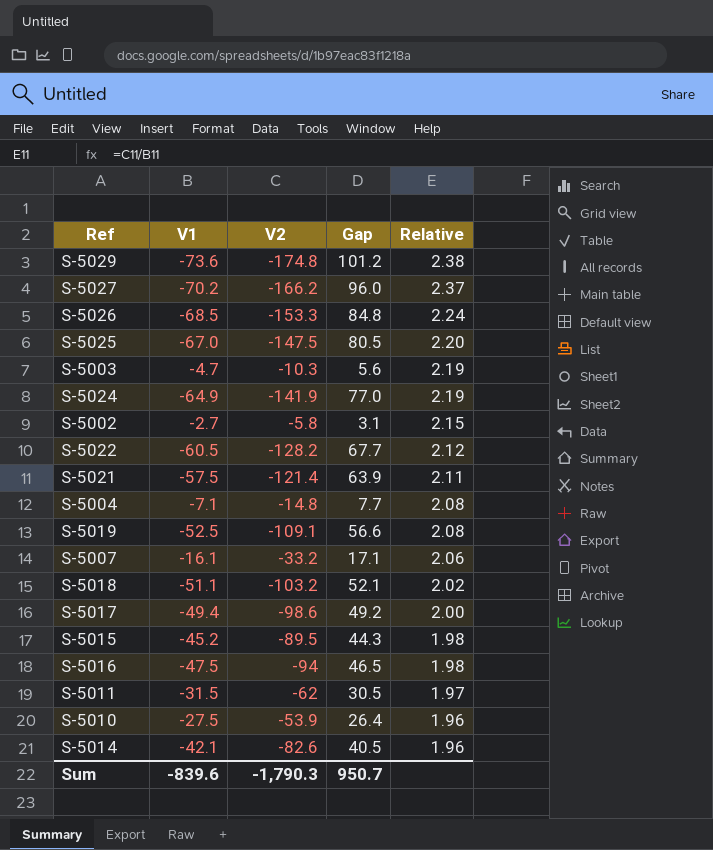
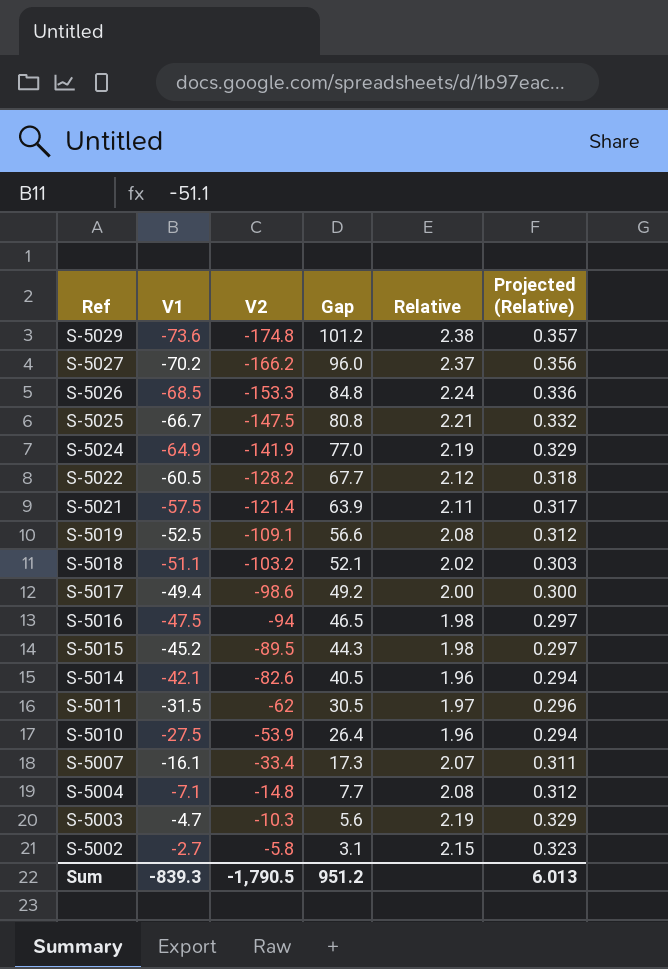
row order: Relative descending -> Ref descending
column Projected (Relative) | formula: none -> [Relative] * 0.15
S-5025 | V1: -67.0 -> -66.7
S-5025 | Gap: 80.5 -> 80.8
S-5025 | Relative: 2.20 -> 2.21
S-5007 | V2: -33.2 -> -33.4
S-5007 | Gap: 17.1 -> 17.3
S-5007 | Relative: 2.06 -> 2.07
Sum | V1: -839.6 -> -839.3
Sum | V2: -1,790.3 -> -1,790.5
Sum | Gap: 950.7 -> 951.2

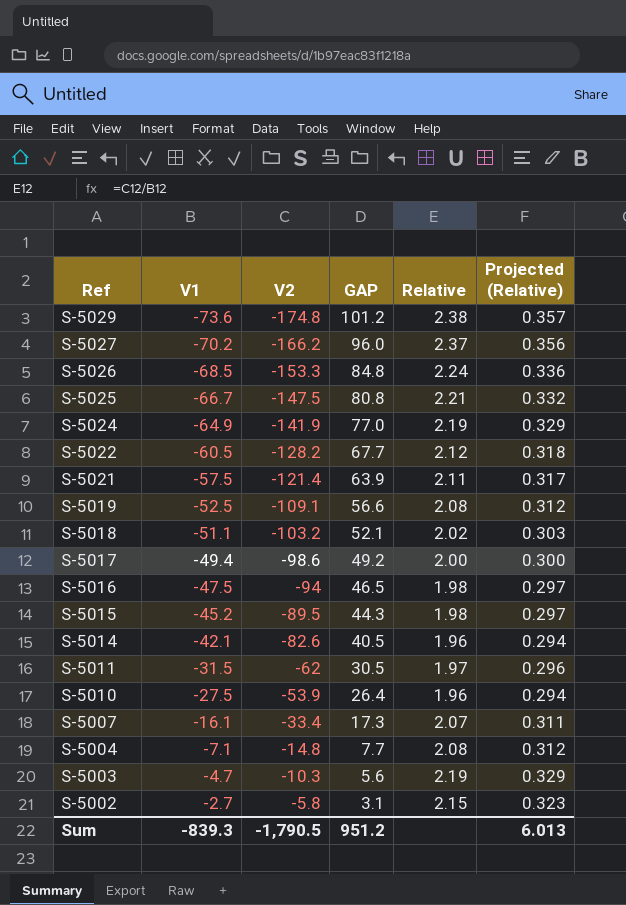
column name: Gap -> GAP

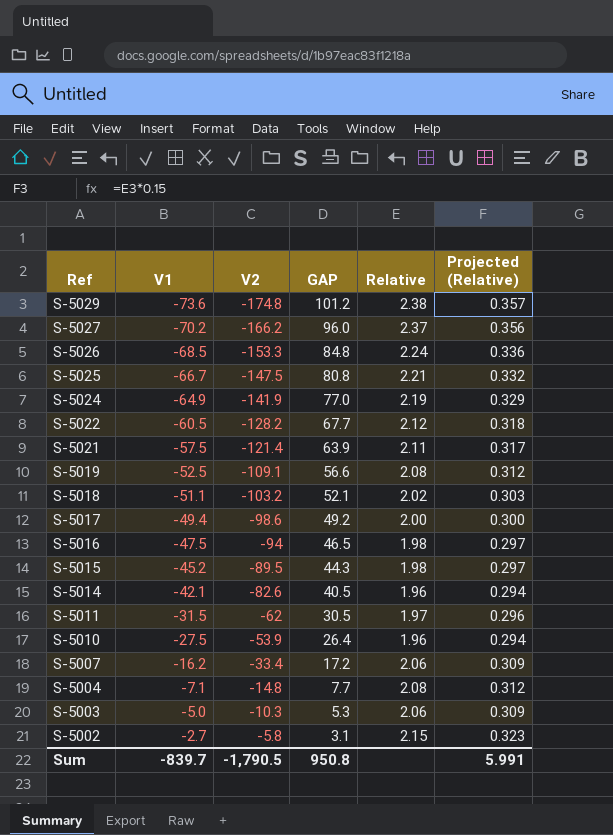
S-5007 | V1: -16.1 -> -16.2
S-5007 | GAP: 17.3 -> 17.2
S-5007 | Relative: 2.07 -> 2.06
S-5007 | Projected (Relative): 0.311 -> 0.309
S-5003 | V1: -4.7 -> -5.0
S-5003 | GAP: 5.6 -> 5.3
S-5003 | Relative: 2.19 -> 2.06
S-5003 | Projected (Relative): 0.329 -> 0.309
Sum | V1: -839.3 -> -839.7
Sum | GAP: 951.2 -> 950.8
Sum | Projected (Relative): 6.013 -> 5.991

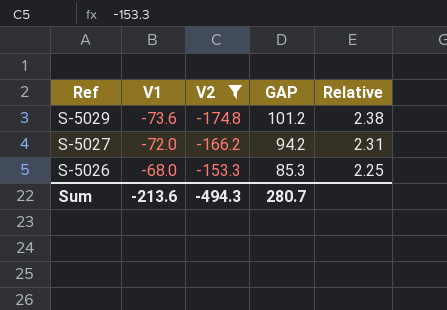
filter: none -> V2 <= -153.3
column Projected (Relative) | formula: [Relative] * 0.15 -> none
S-5027 | V1: -70.2 -> -72.0
S-5027 | GAP: 96.0 -> 94.2
S-5027 | Relative: 2.37 -> 2.31
S-5026 | V1: -68.5 -> -68.0
S-5026 | GAP: 84.8 -> 85.3
S-5026 | Relative: 2.24 -> 2.25
Sum | V1: -839.7 -> -213.6
Sum | V2: -1,790.5 -> -494.3
Sum | GAP: 950.8 -> 280.7

